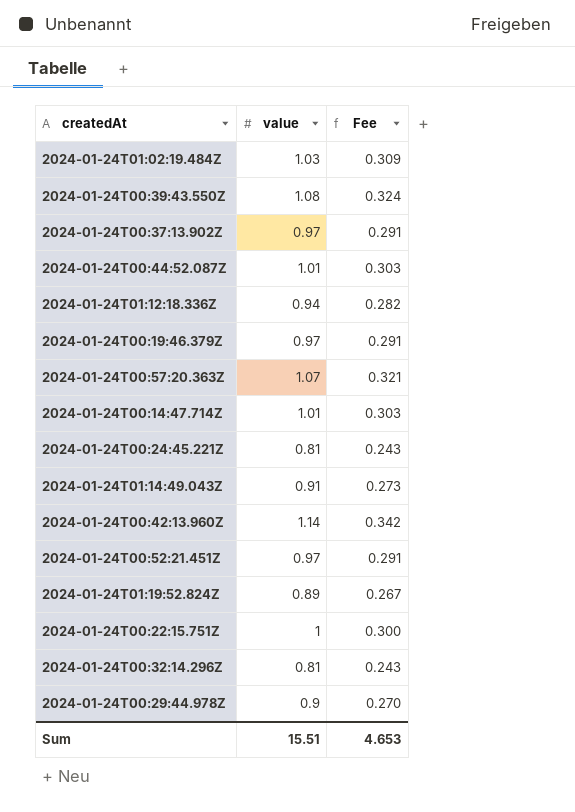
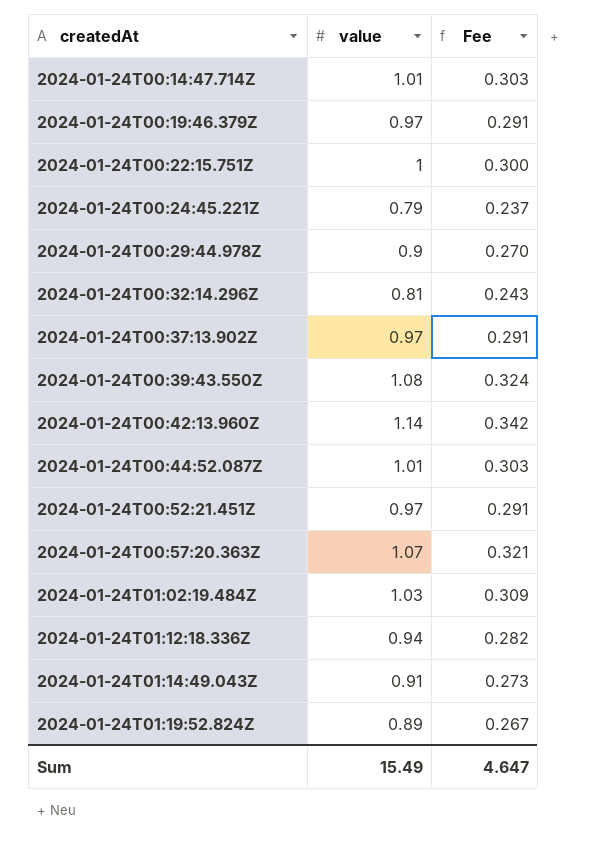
row order: none -> createdAt ascending
2024-01-24T00:24:45.221Z | value: 0.81 -> 0.79
2024-01-24T00:24:45.221Z | Fee: 0.243 -> 0.237
Sum | value: 15.51 -> 15.49
Sum | Fee: 4.653 -> 4.647

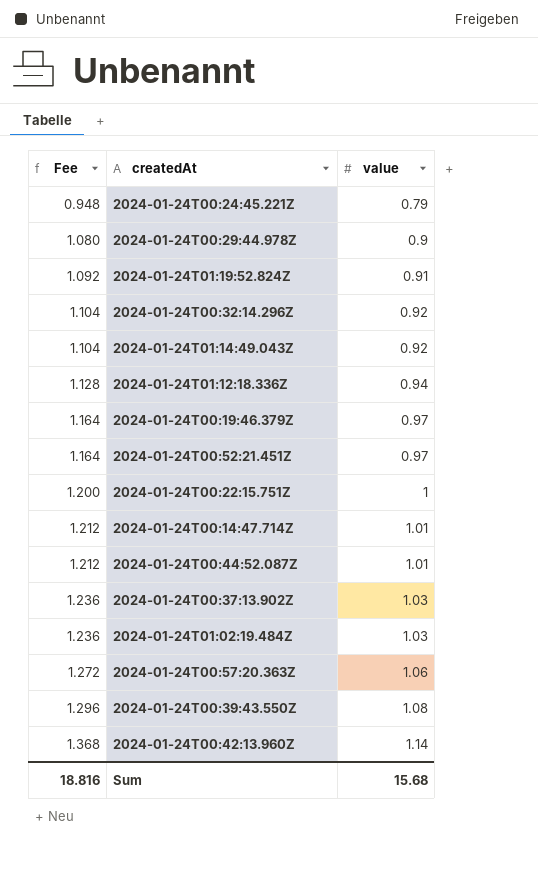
row order: createdAt ascending -> Fee ascending
column Fee | formula: [value] * 0.3 -> [value] * 1.2
column Fee | position: 3 -> 1
2024-01-24T01:19:52.824Z | value: 0.89 -> 0.91
2024-01-24T00:32:14.296Z | value: 0.81 -> 0.92
2024-01-24T01:14:49.043Z | value: 0.91 -> 0.92
2024-01-24T00:37:13.902Z | value: 0.97 -> 1.03
2024-01-24T00:57:20.363Z | value: 1.07 -> 1.06
Sum | Fee: 4.647 -> 18.816
Sum | value: 15.49 -> 15.68

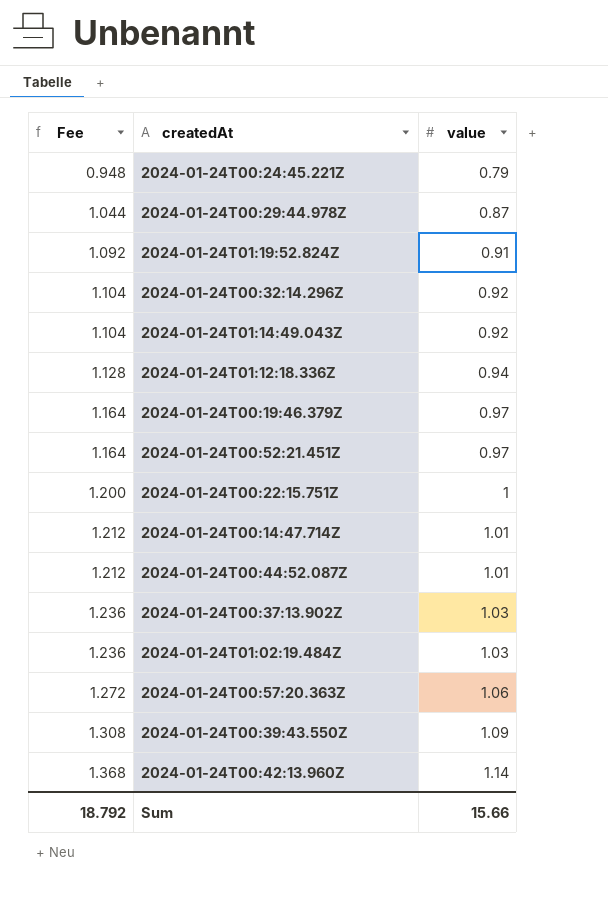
2024-01-24T00:29:44.978Z | Fee: 1.080 -> 1.044
2024-01-24T00:29:44.978Z | value: 0.9 -> 0.87
2024-01-24T00:39:43.550Z | Fee: 1.296 -> 1.308
2024-01-24T00:39:43.550Z | value: 1.08 -> 1.09
Sum | Fee: 18.816 -> 18.792
Sum | value: 15.68 -> 15.66

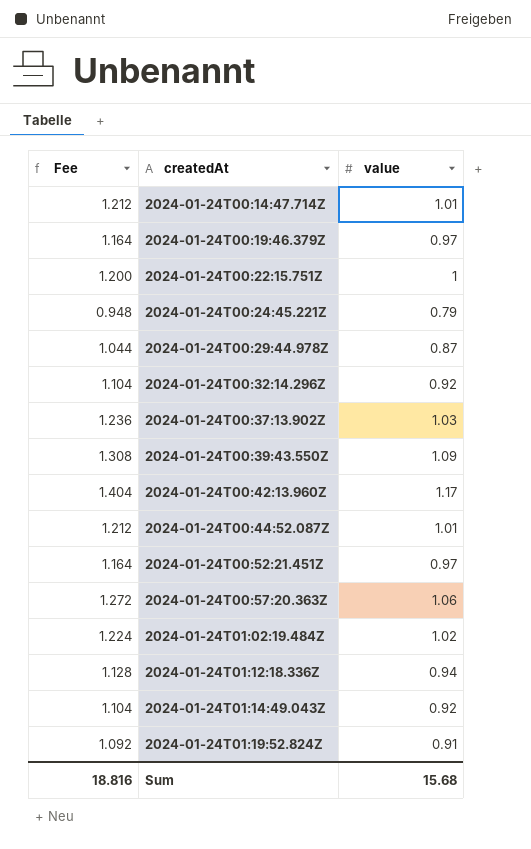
row order: Fee ascending -> createdAt ascending
2024-01-24T00:42:13.960Z | Fee: 1.368 -> 1.404
2024-01-24T00:42:13.960Z | value: 1.14 -> 1.17
2024-01-24T01:02:19.484Z | Fee: 1.236 -> 1.224
2024-01-24T01:02:19.484Z | value: 1.03 -> 1.02
Sum | Fee: 18.792 -> 18.816
Sum | value: 15.66 -> 15.68

